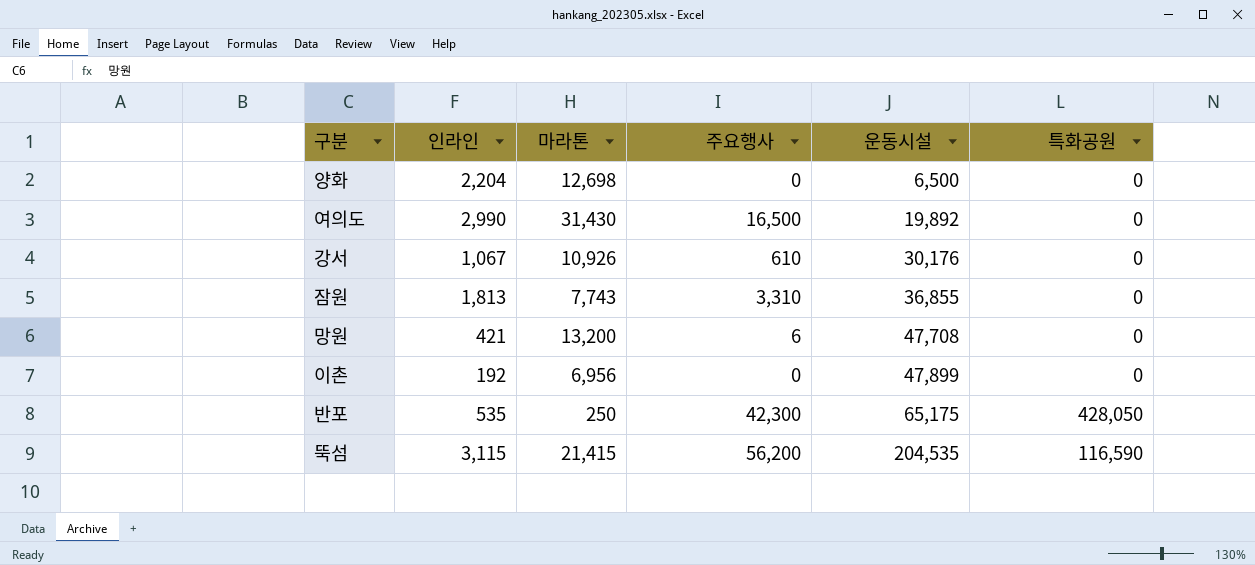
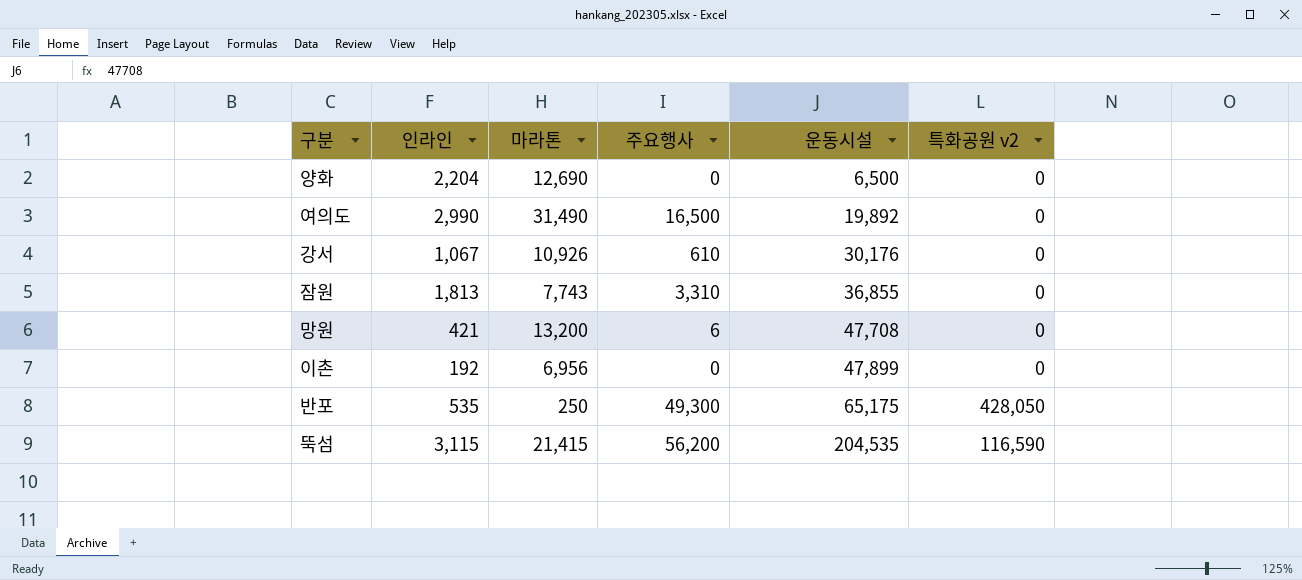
column name: 특화공원 -> 특화공원 v2
양화 | 마라톤: 12,698 -> 12,690
여의도 | 마라톤: 31,430 -> 31,490
반포 | 주요행사: 42,300 -> 49,300

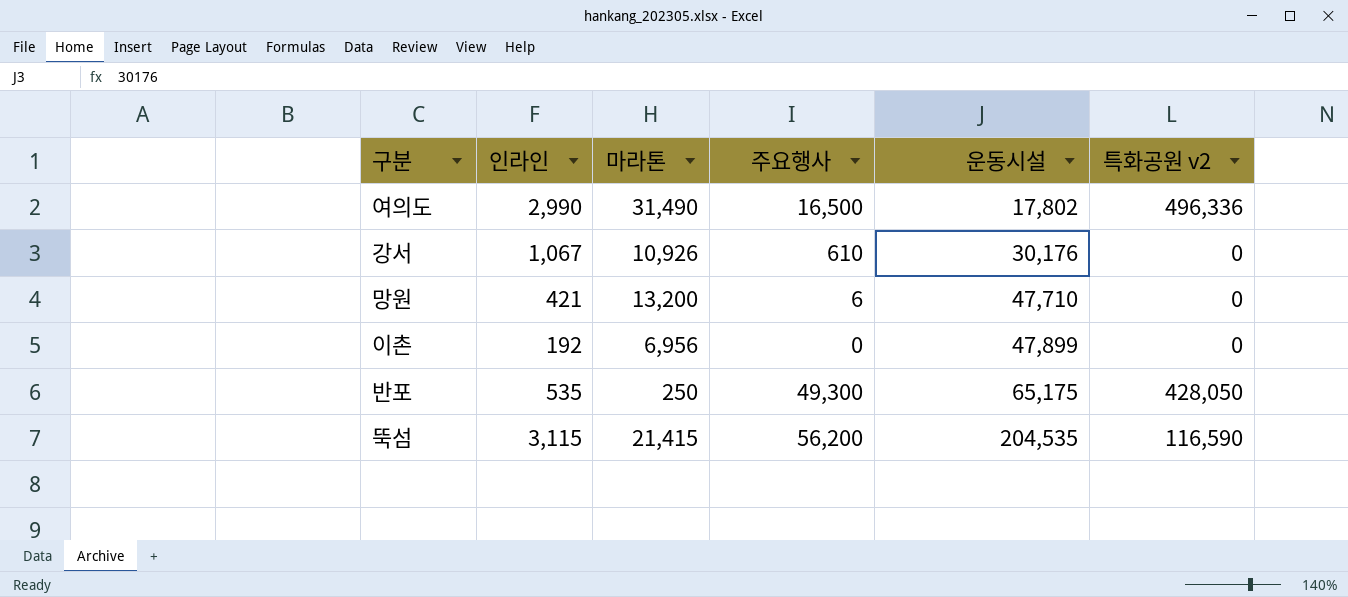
row 양화: 2,204 | 12,690 | 0 | 6,500 | 0 -> none
row 잠원: 1,813 | 7,743 | 3,310 | 36,855 | 0 -> none
여의도 | 운동시설: 19,892 -> 17,802
여의도 | 특화공원 v2: 0 -> 496,336
망원 | 운동시설: 47,708 -> 47,710

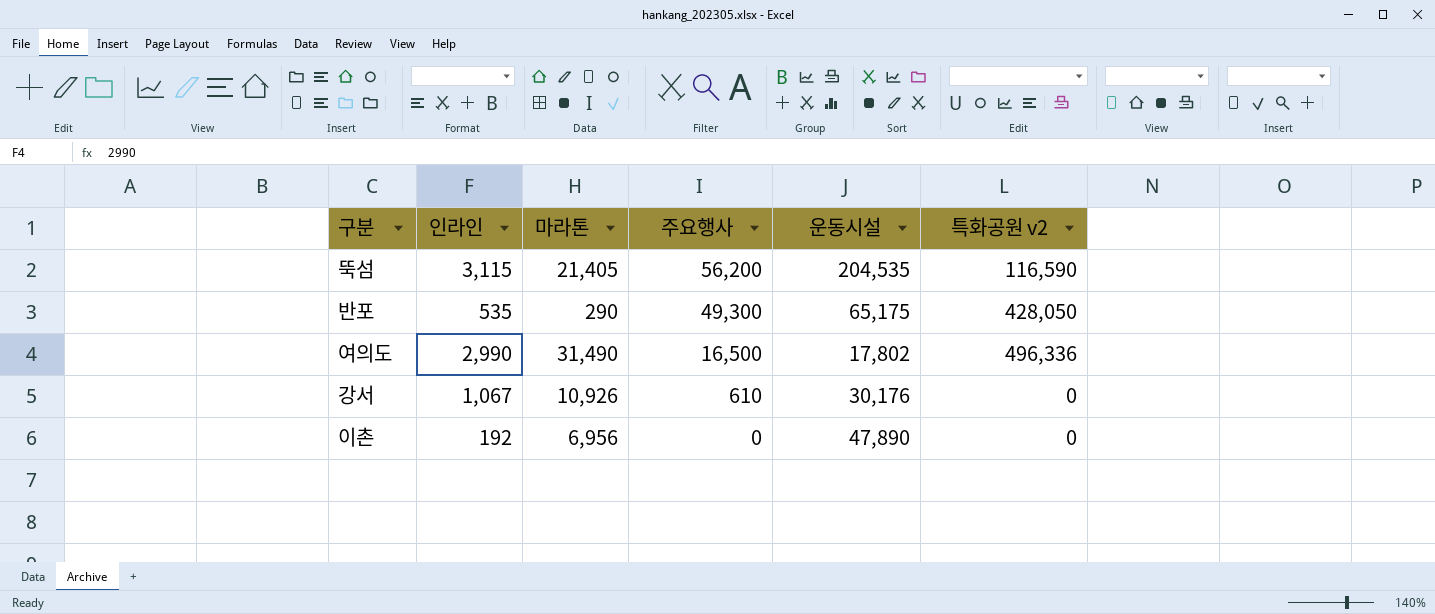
row order: 운동시설 ascending -> 주요행사 descending
row 망원: 421 | 13,200 | 6 | 47,710 | 0 -> none
뚝섬 | 마라톤: 21,415 -> 21,405
반포 | 마라톤: 250 -> 290
이촌 | 운동시설: 47,899 -> 47,890

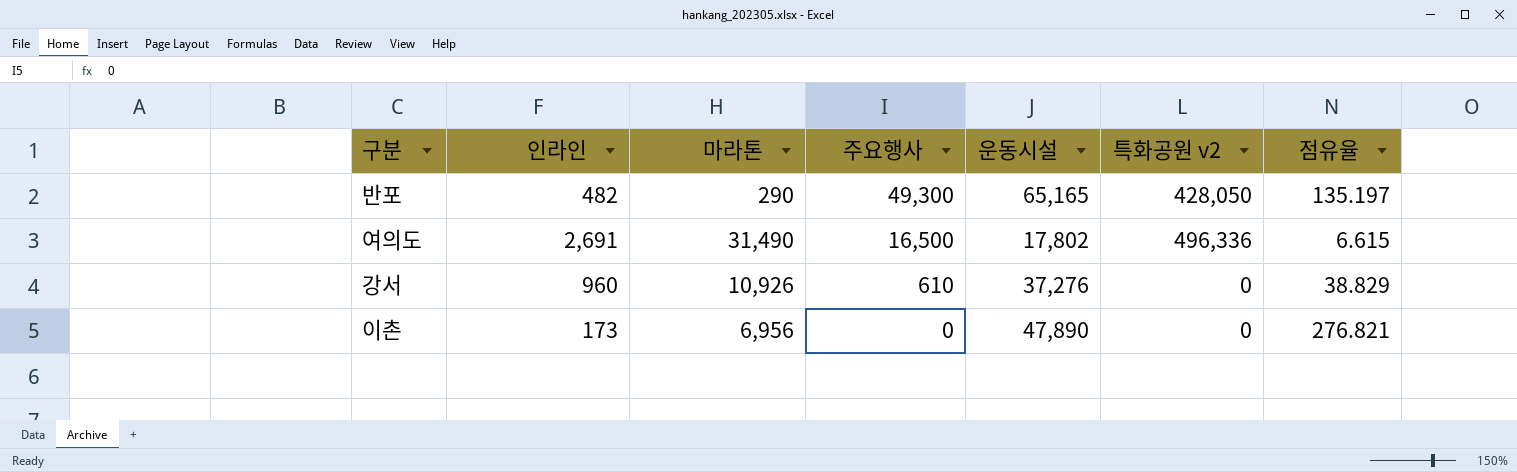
column 점유율 | formula: none -> [운동시설] / [인라인]
row 뚝섬: 3,115 | 21,405 | 56,200 | 204,535 | 116,590 -> none
반포 | 인라인: 535 -> 482
반포 | 운동시설: 65,175 -> 65,165
여의도 | 인라인: 2,990 -> 2,691
강서 | 인라인: 1,067 -> 960
강서 | 운동시설: 30,176 -> 37,276
이촌 | 인라인: 192 -> 173

